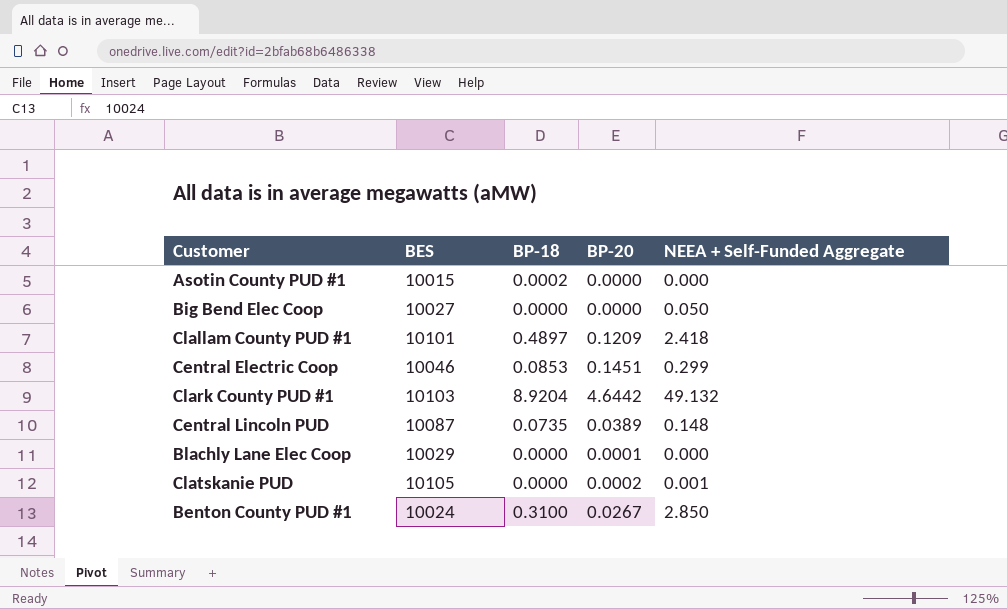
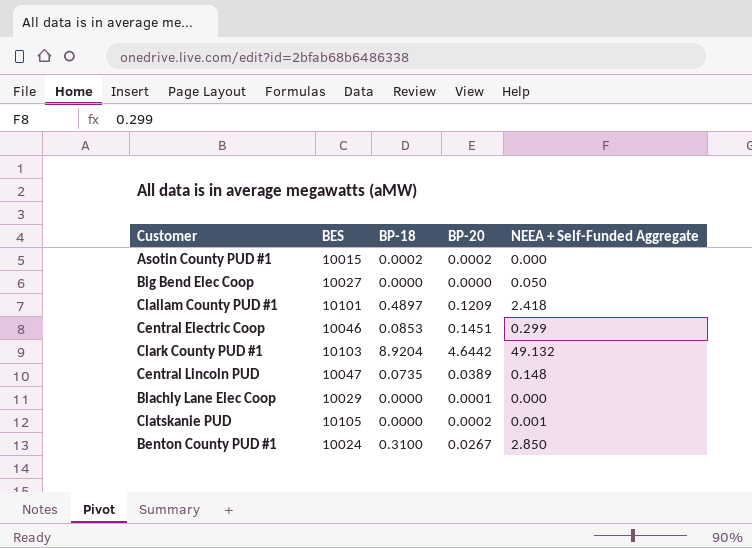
Asotin County PUD #1 | BP-20: 0.0000 -> 0.0002
Central Lincoln PUD | BES: 10087 -> 10047

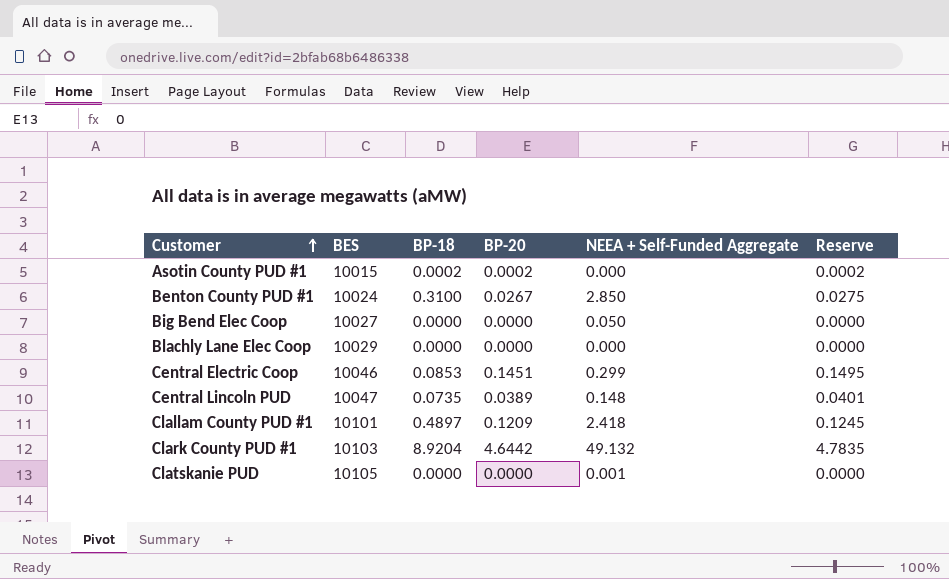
row order: none -> Customer ascending
column Reserve | formula: none -> [BP-20] * 1.03
Blachly Lane Elec Coop | BP-20: 0.0001 -> 0.0000
Clatskanie PUD | BP-20: 0.0002 -> 0.0000

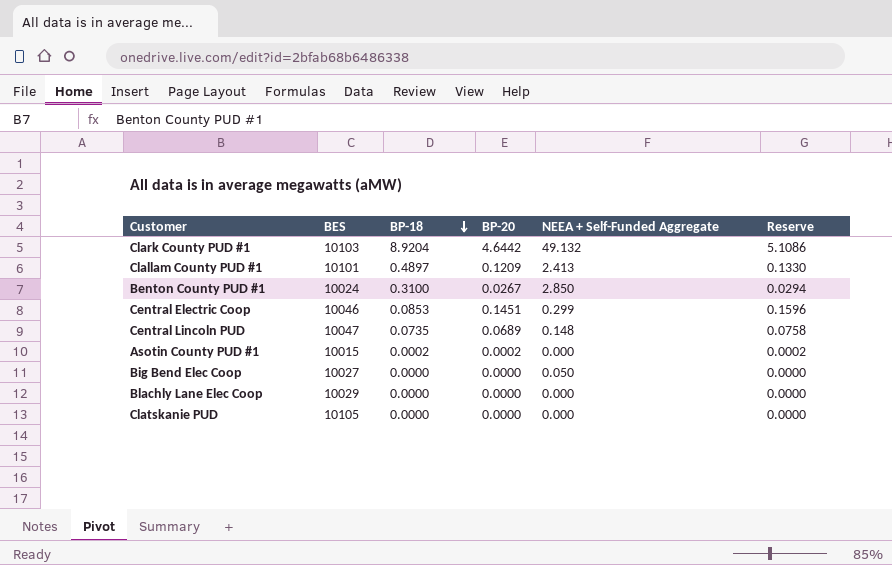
row order: Customer ascending -> BP-18 descending
column Reserve | formula: [BP-20] * 1.03 -> [BP-20] * 1.1
Clallam County PUD #1 | NEEA + Self-Funded Aggregate: 2.418 -> 2.413
Central Lincoln PUD | BP-20: 0.0389 -> 0.0689
Clatskanie PUD | NEEA + Self-Funded Aggregate: 0.001 -> 0.000

